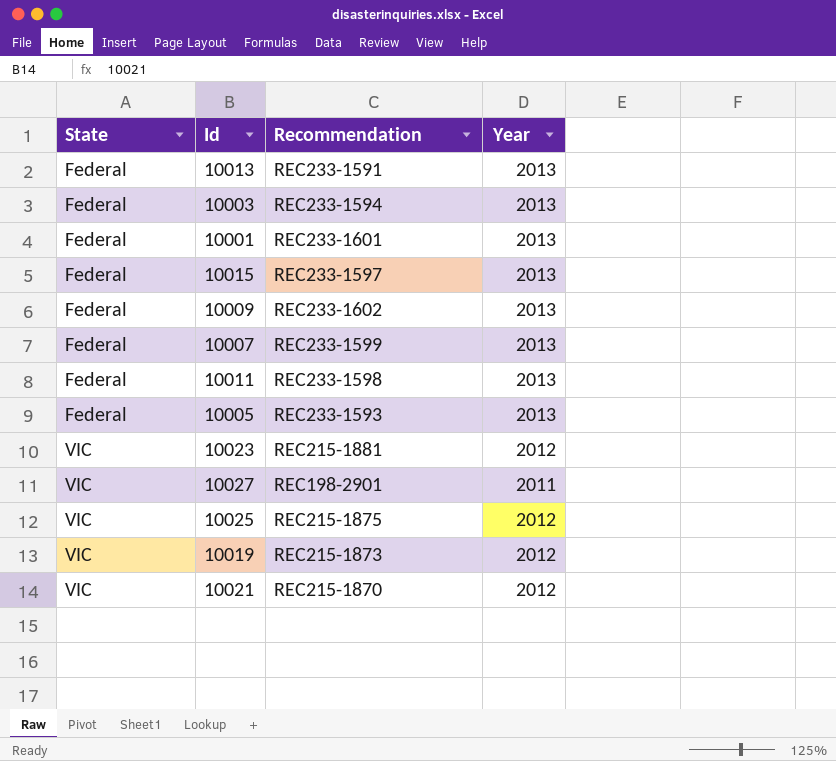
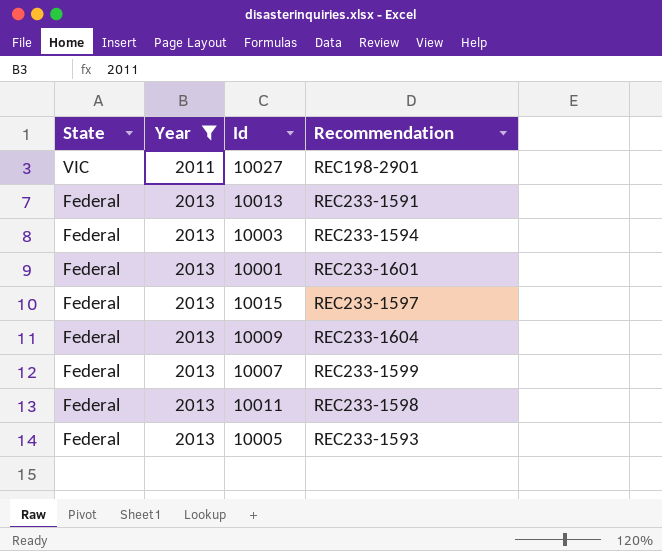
filter: none -> Year != 2012
row order: State ascending -> State descending
column Year | position: 4 -> 2
10009 | Recommendation: REC233-1602 -> REC233-1604

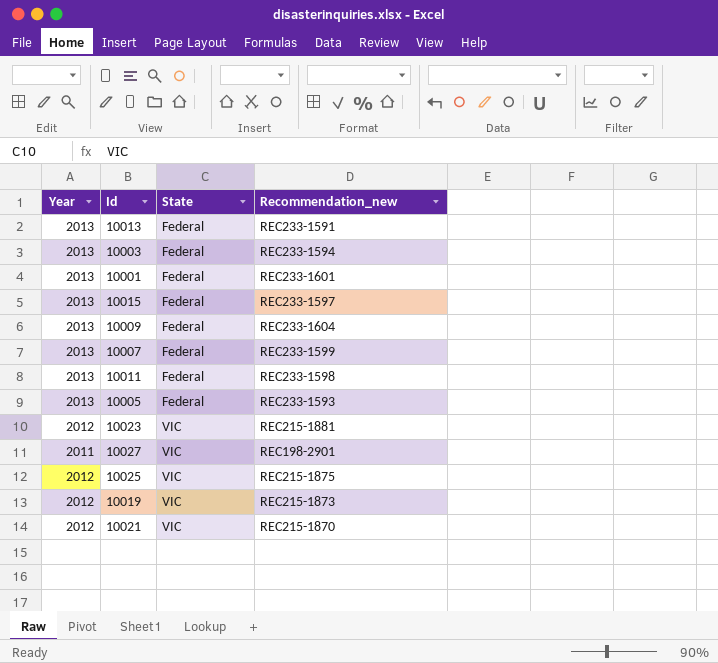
filter: Year != 2012 -> none
row order: State descending -> State ascending
column State | position: 1 -> 3
column name: Recommendation -> Recommendation_new

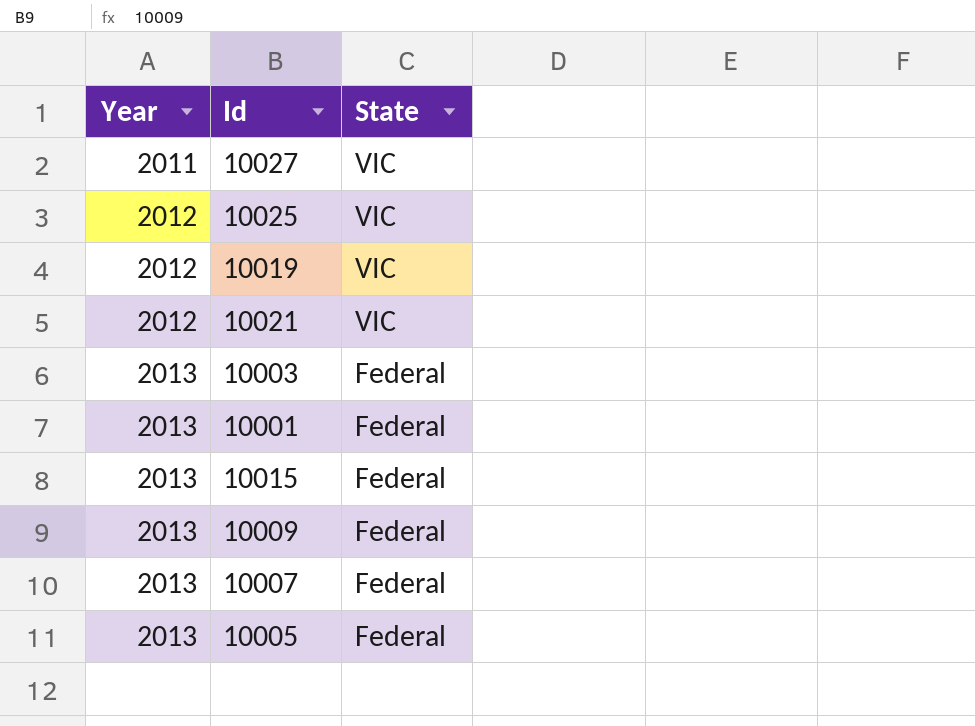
row order: State ascending -> Year ascending
column Recommendation_new | position: 4 -> none
row 10013: 2013 | Federal | REC233-1591 -> none
row 10011: 2013 | Federal | REC233-1598 -> none
row 10023: 2012 | VIC | REC215-1881 -> none

